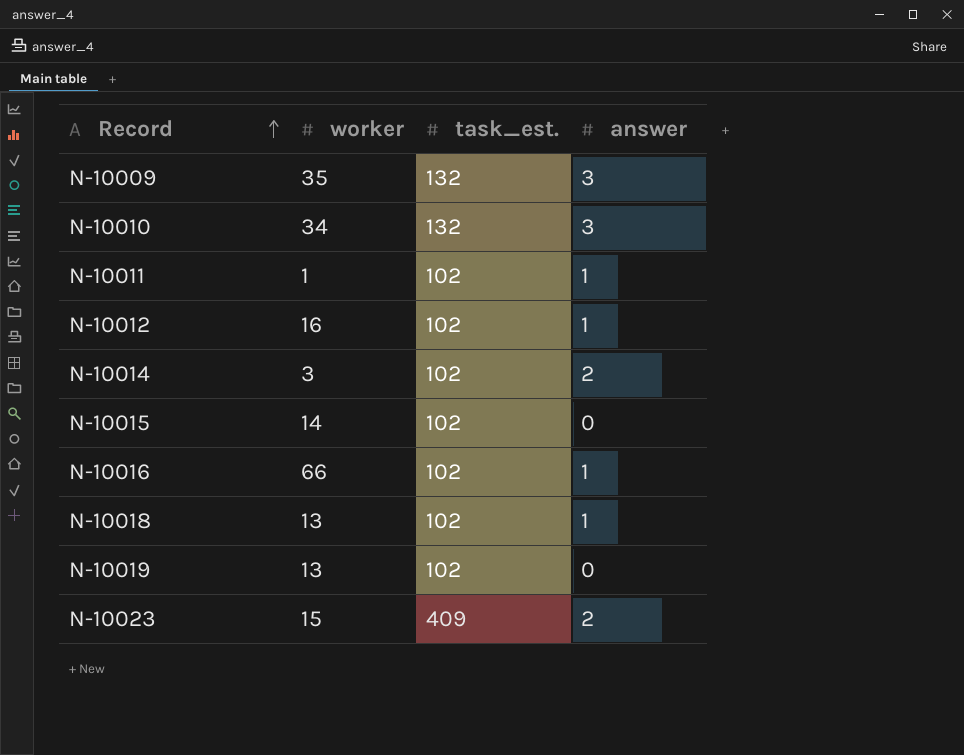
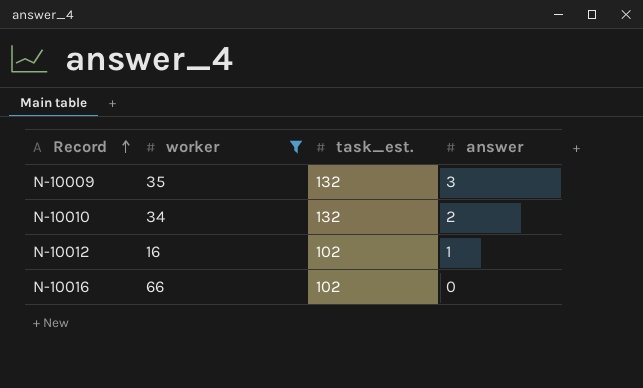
filter: none -> worker >= 16
N-10010 | answer: 3 -> 2
N-10016 | answer: 1 -> 0

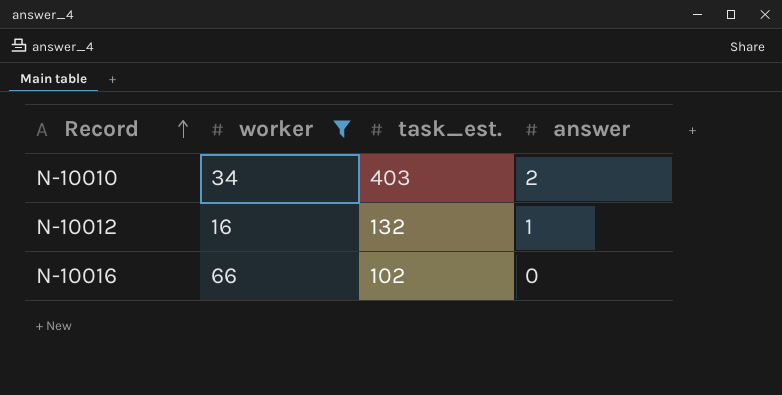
row N-10009: 35 | 132 | 3 -> none
N-10010 | task_est.: 132 -> 403
N-10012 | task_est.: 102 -> 132

